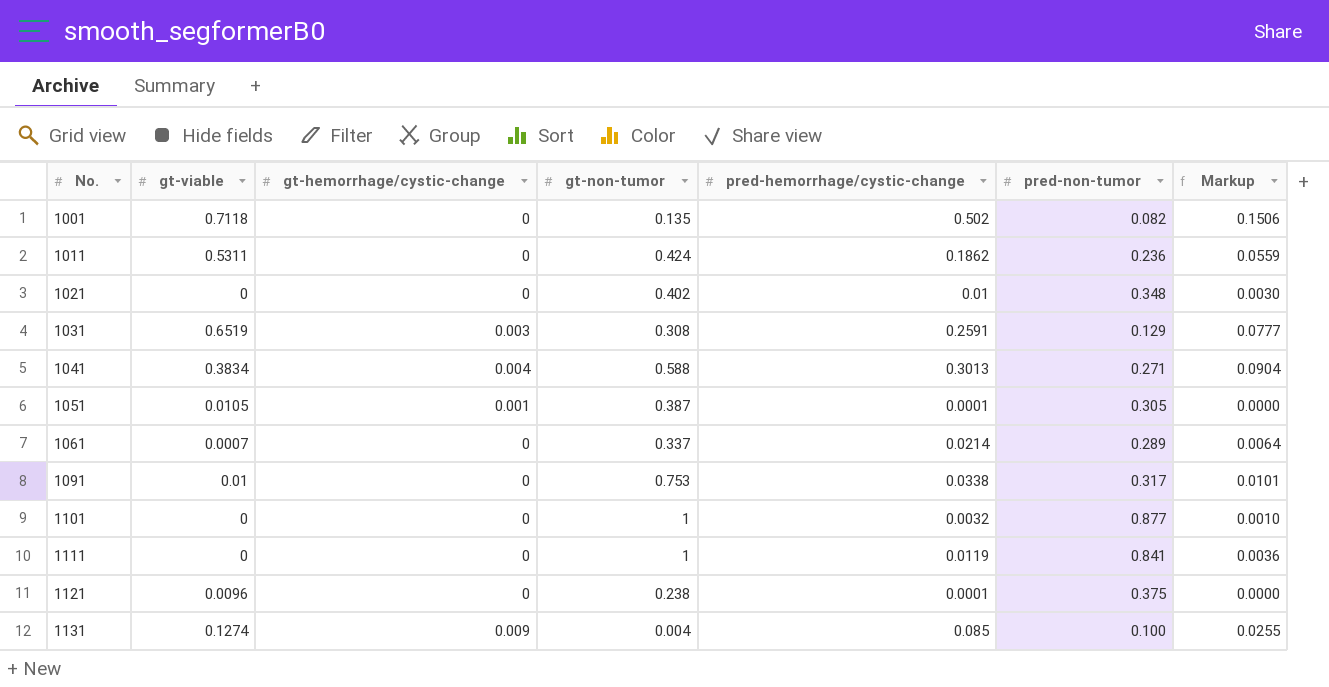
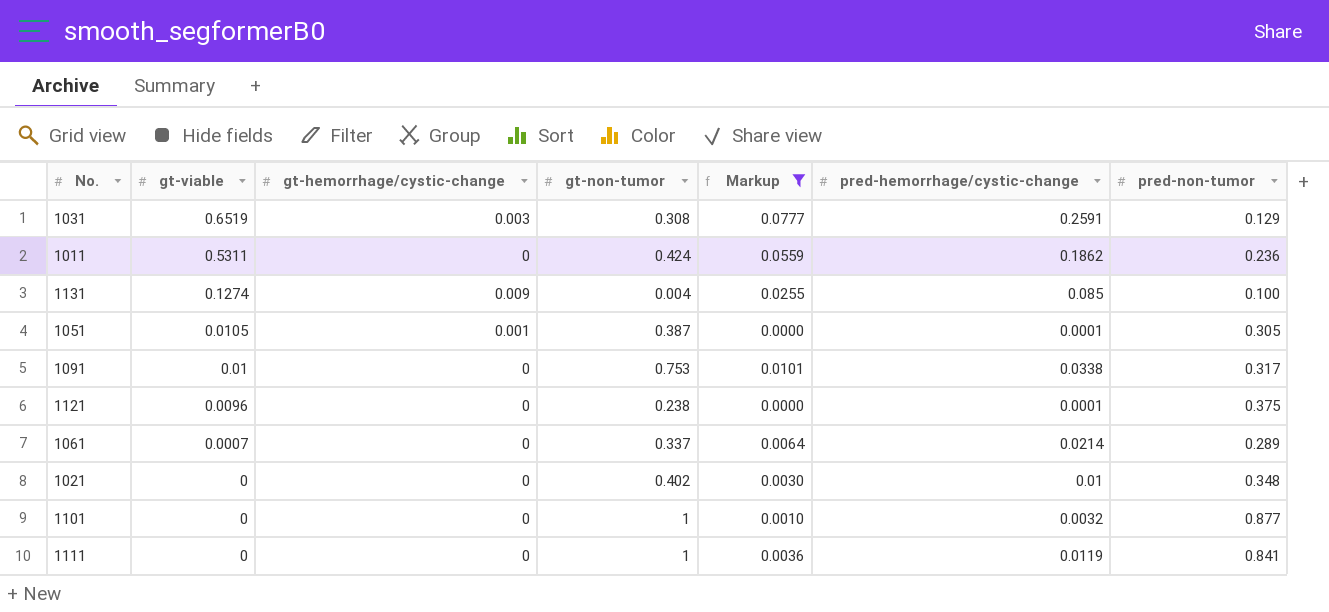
filter: none -> Markup <= 0.0777
row order: No. ascending -> gt-viable descending
column Markup | position: 7 -> 5

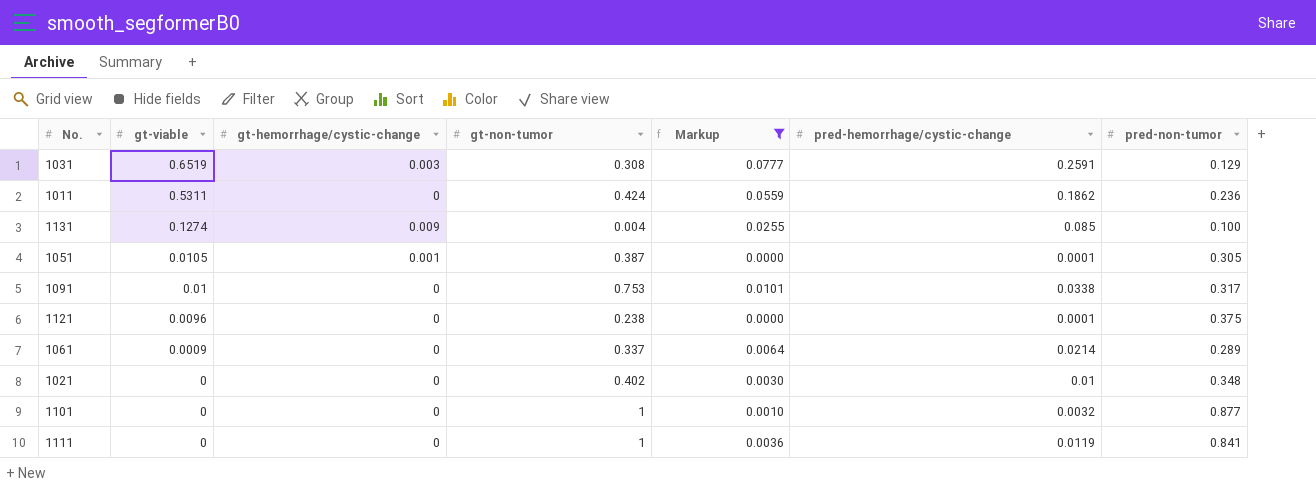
1061 | gt-viable: 0.0007 -> 0.0009

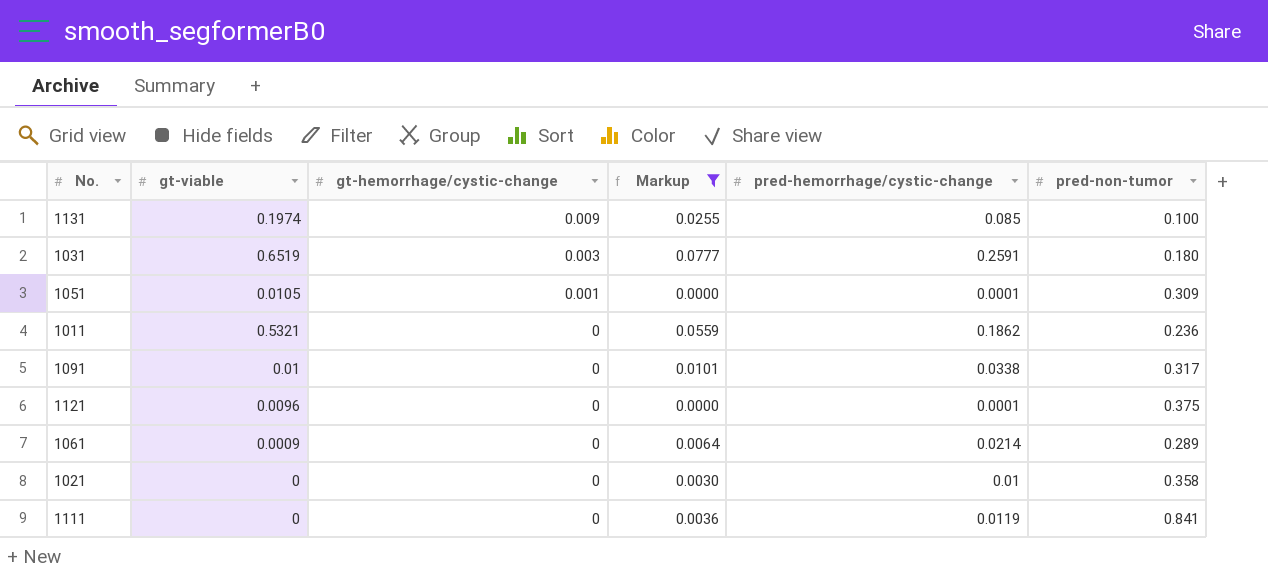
row order: gt-viable descending -> gt-hemorrhage/cystic-change descending
column gt-non-tumor | position: 4 -> none
row 1101: 0 | 0 | 1 | 0.0010 | 0.0032 | 0.877 -> none
1131 | gt-viable: 0.1274 -> 0.1974
1031 | pred-non-tumor: 0.129 -> 0.180
1051 | pred-non-tumor: 0.305 -> 0.309
1011 | gt-viable: 0.5311 -> 0.5321
1021 | pred-non-tumor: 0.348 -> 0.358

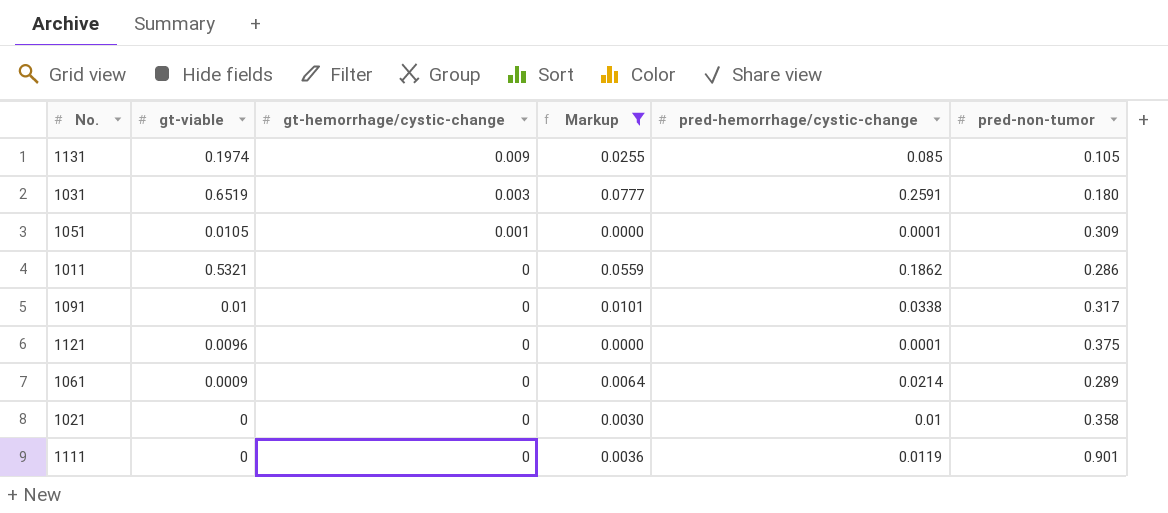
1131 | pred-non-tumor: 0.100 -> 0.105
1011 | pred-non-tumor: 0.236 -> 0.286
1111 | pred-non-tumor: 0.841 -> 0.901

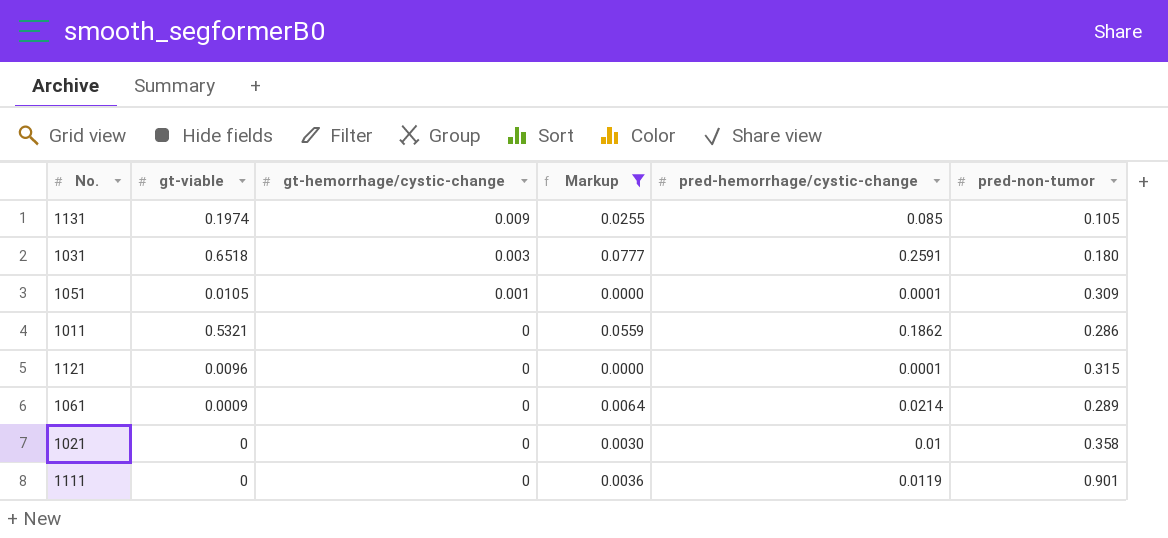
row 1091: 0.01 | 0 | 0.0101 | 0.0338 | 0.317 -> none
1031 | gt-viable: 0.6519 -> 0.6518
1121 | pred-non-tumor: 0.375 -> 0.315

